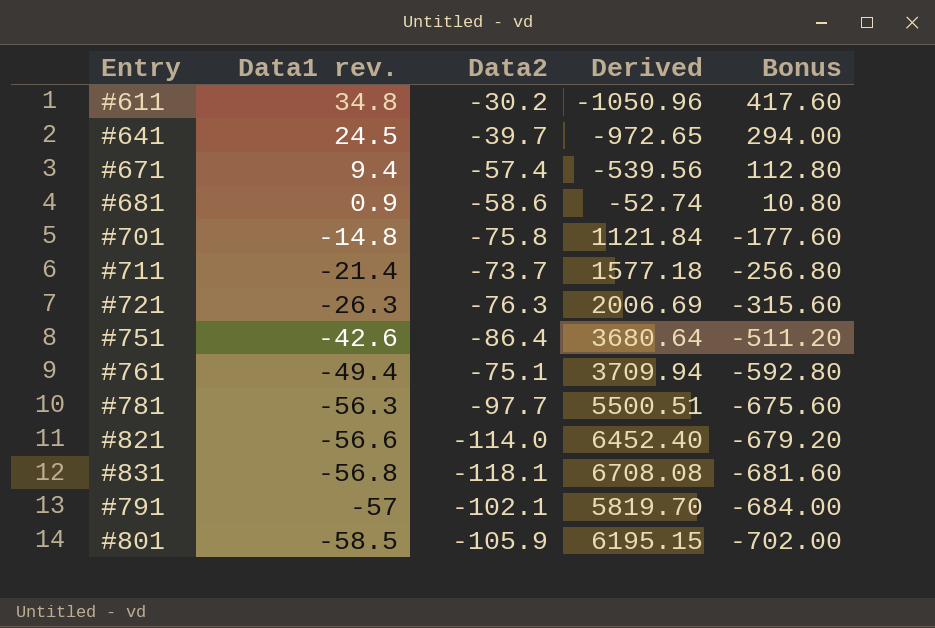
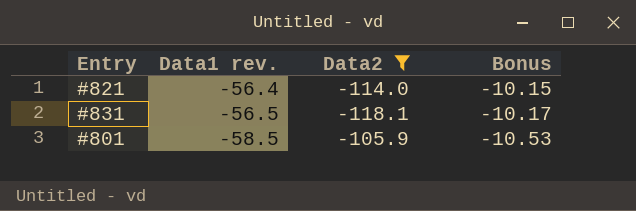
filter: none -> Data2 <= -105.9
column Derived | formula: [Data1 rev.] * [Data2] -> none
column Bonus | formula: [Data1 rev.] * 12 -> [Data1 rev.] * 0.18
#821 | Data1 rev.: -56.6 -> -56.4
#831 | Data1 rev.: -56.8 -> -56.5

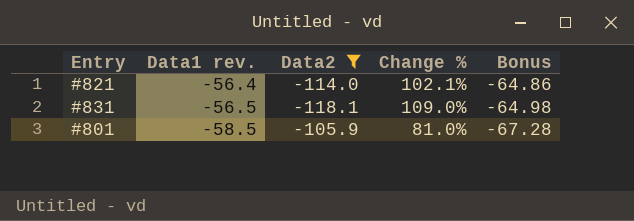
column Change % | formula: none -> ([Data2] - [Data1 rev.]) / [Data1 rev.]
column Bonus | formula: [Data1 rev.] * 0.18 -> [Data1 rev.] * 1.15

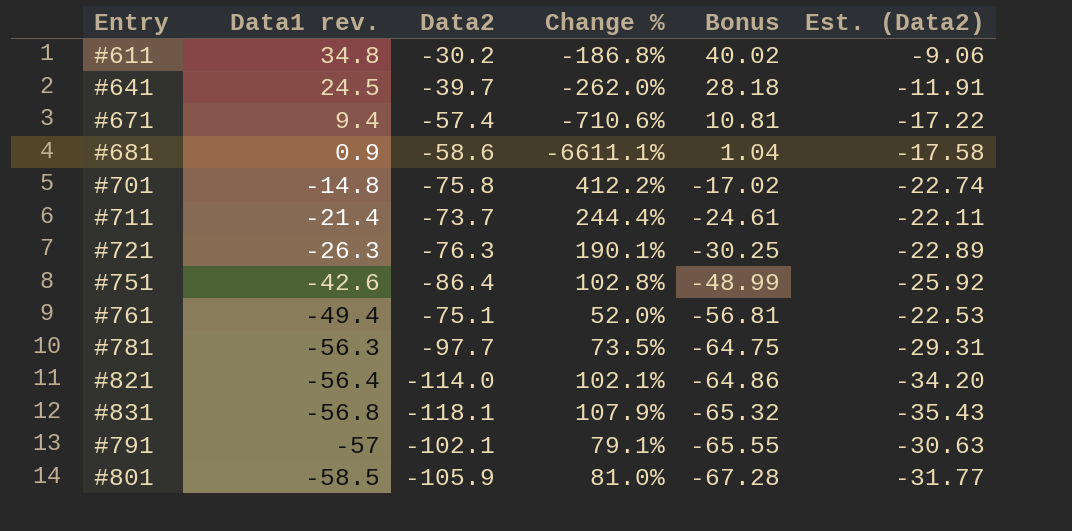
filter: Data2 <= -105.9 -> none
column Est. (Data2) | formula: none -> [Data2] * 0.3
#831 | Data1 rev.: -56.5 -> -56.8
#831 | Change %: 109.0% -> 107.9%
#831 | Bonus: -64.98 -> -65.32

